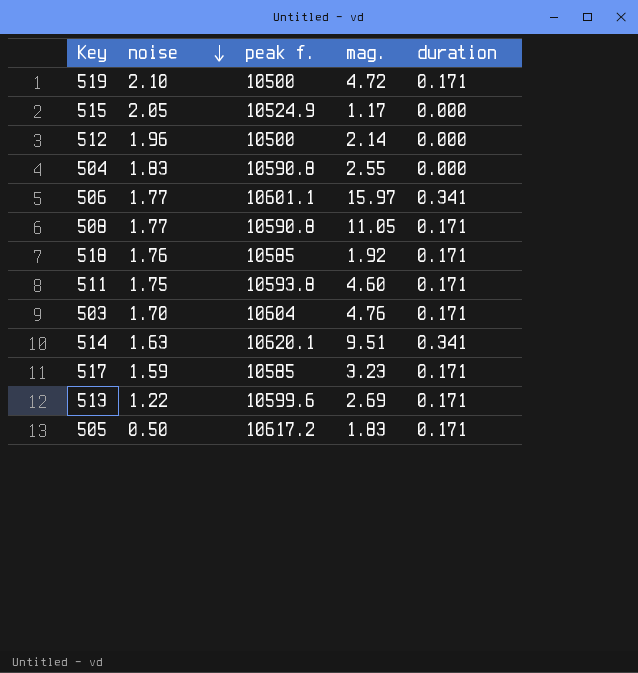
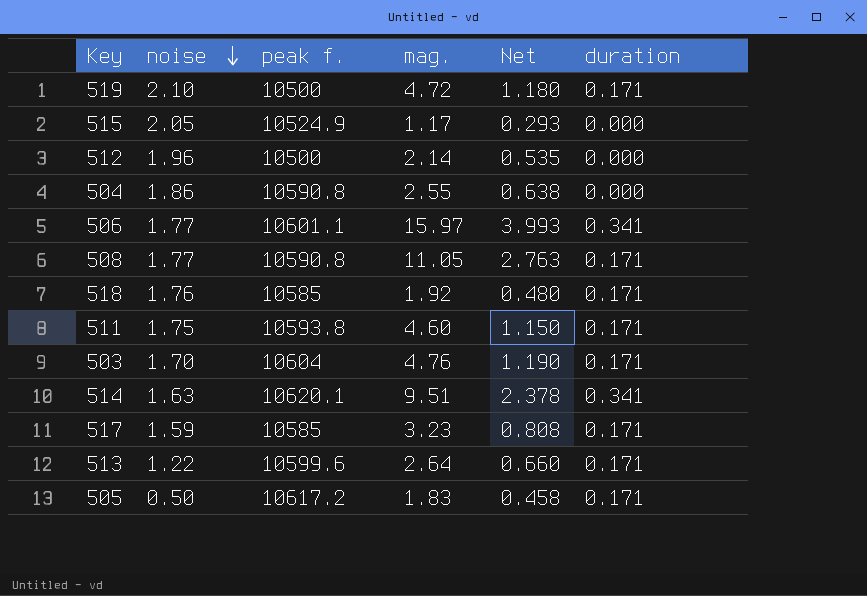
column Net | formula: none -> [mag.] * 0.25
504 | noise: 1.83 -> 1.86
513 | mag.: 2.69 -> 2.64

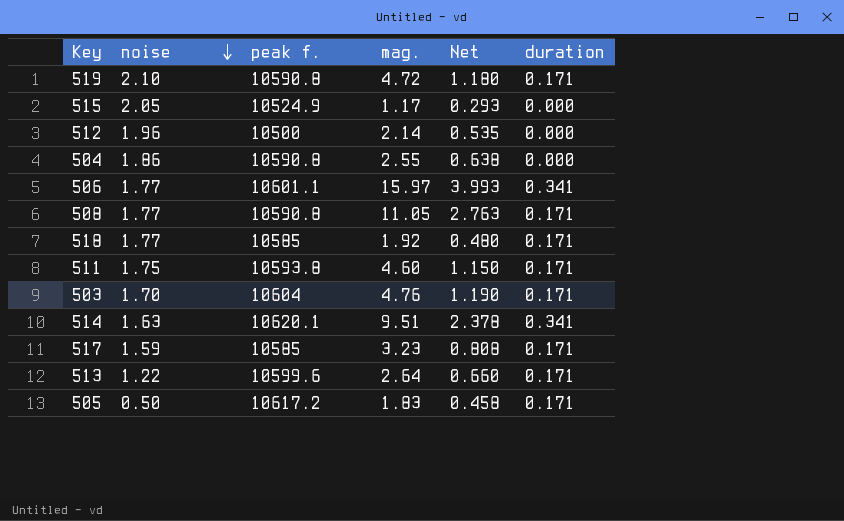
519 | peak f.: 10500 -> 10590.8
518 | noise: 1.76 -> 1.77

